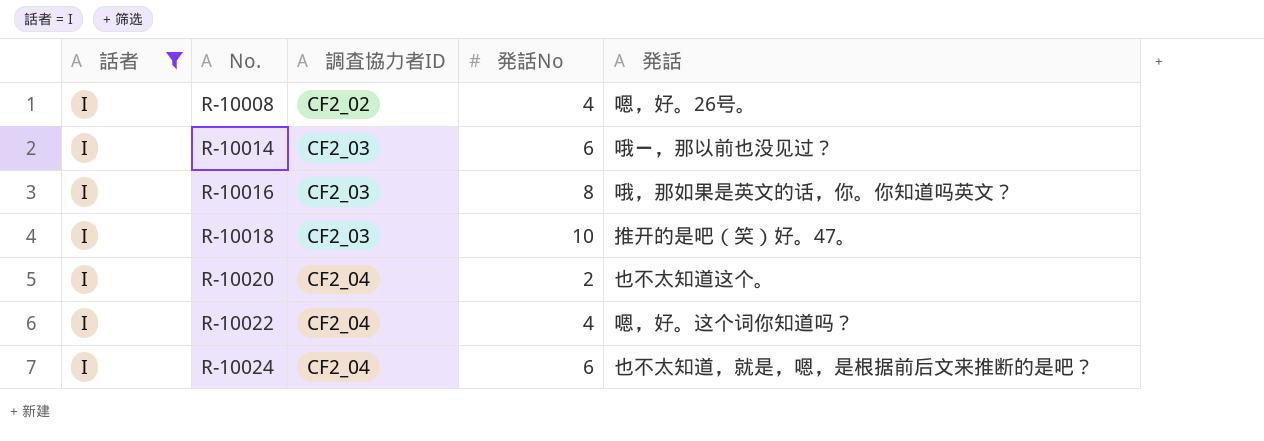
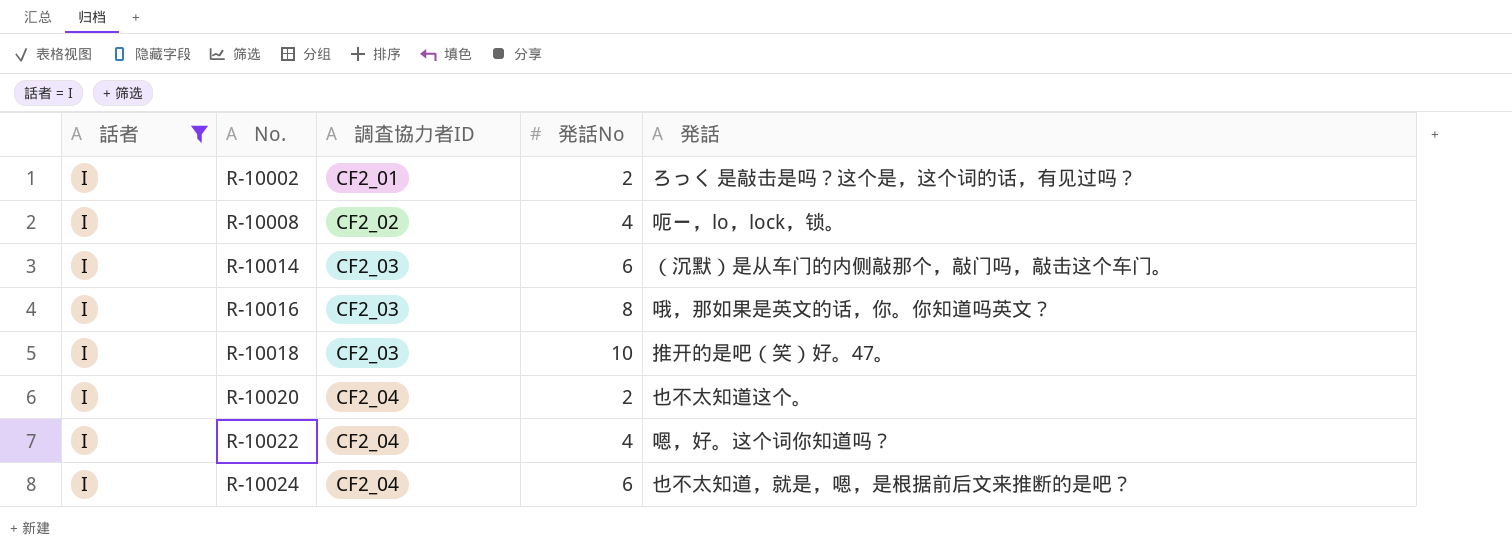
row R-10002: none -> I | CF2_01 | 2 | ろっく 是敲击是吗？这个是，这个词的话，有见过吗？
R-10008 | 発話: 嗯，好。26号。 -> 呃ー，lo，lock，锁。
R-10014 | 発話: 哦ー，那以前也没见过？ -> （沉默）是从车门的内侧敲那个，敲门吗，敲击这个车门。

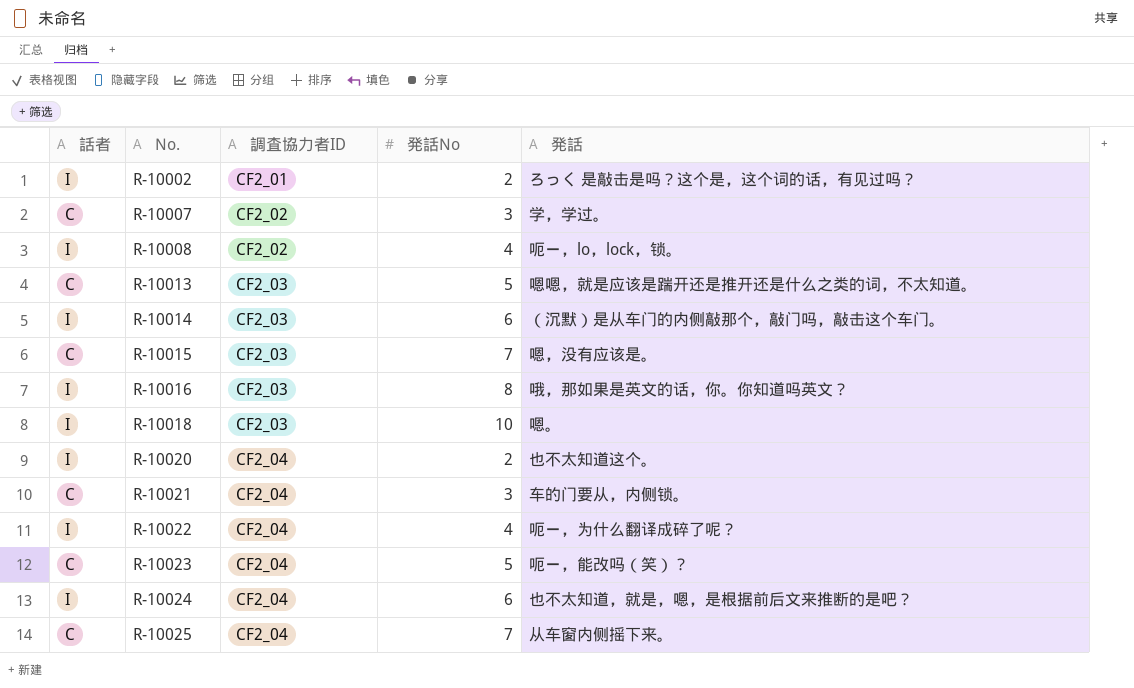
filter: 話者 = I -> none
R-10018 | 発話: 推开的是吧（笑）好。47。 -> 嗯。
R-10022 | 発話: 嗯，好。这个词你知道吗？ -> 呃ー，为什么翻译成碎了呢？

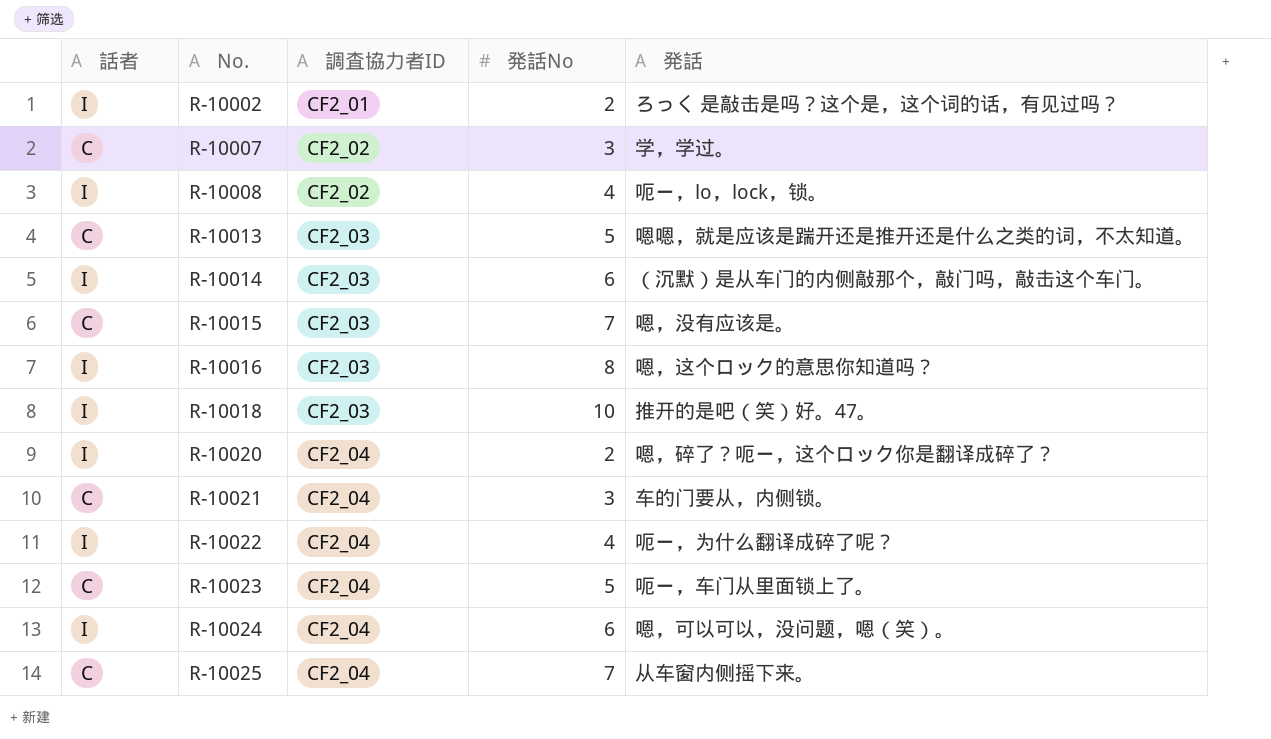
R-10016 | 発話: 哦，那如果是英文的话，你。你知道吗英文？ -> 嗯，这个ロック的意思你知道吗？
R-10018 | 発話: 嗯。 -> 推开的是吧（笑）好。47。
R-10020 | 発話: 也不太知道这个。 -> 嗯，碎了？呃ー，这个ロック你是翻译成碎了？
R-10023 | 発話: 呃ー，能改吗（笑）？ -> 呃ー，车门从里面锁上了。
R-10024 | 発話: 也不太知道，就是，嗯，是根据前后文来推断的是吧？ -> 嗯，可以可以，没问题，嗯（笑）。

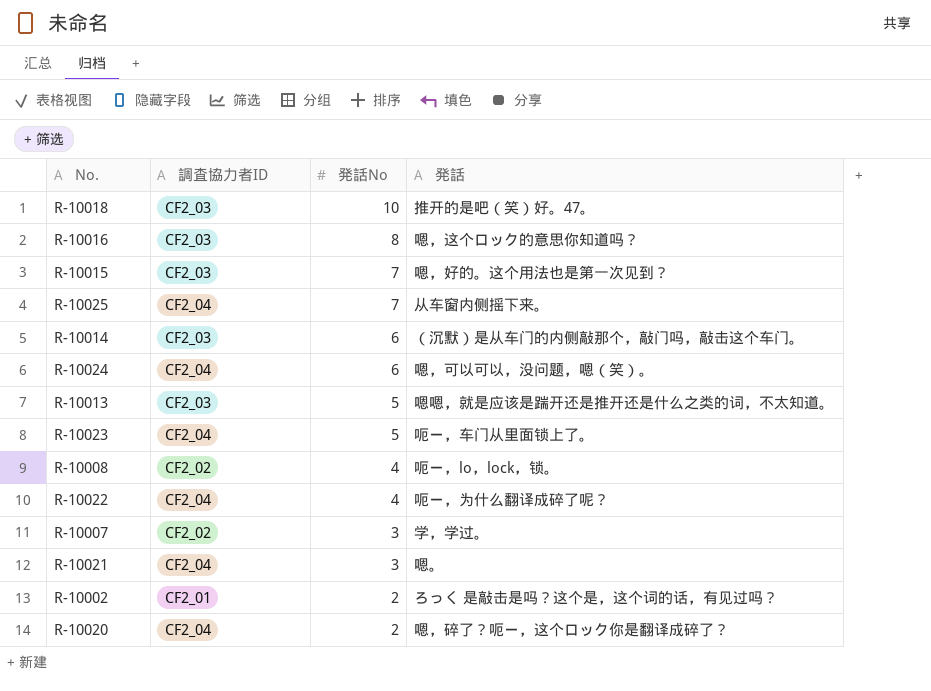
row order: No. ascending -> 発話No descending
column 話者 | position: 1 -> none
R-10015 | 発話: 嗯，没有应该是。 -> 嗯，好的。这个用法也是第一次见到？
R-10021 | 発話: 车的门要从，内侧锁。 -> 嗯。

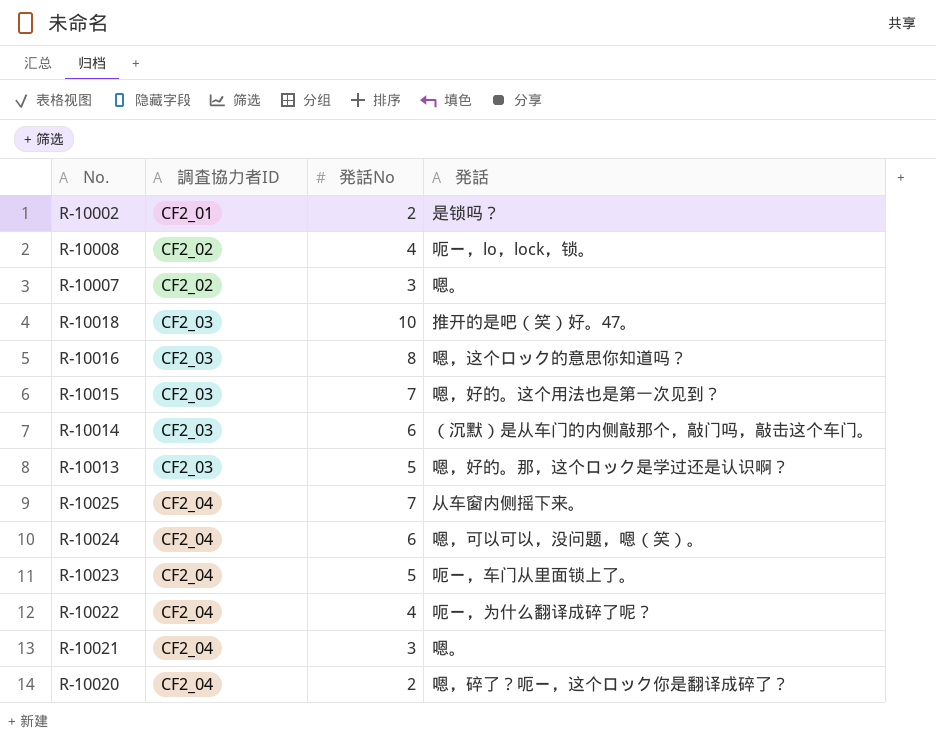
row order: 発話No descending -> 調査協力者ID ascending
R-10002 | 発話: ろっく 是敲击是吗？这个是，这个词的话，有见过吗？ -> 是锁吗？
R-10007 | 発話: 学，学过。 -> 嗯。
R-10013 | 発話: 嗯嗯，就是应该是踹开还是推开还是什么之类的词，不太知道。 -> 嗯，好的。那，这个ロック是学过还是认识啊？

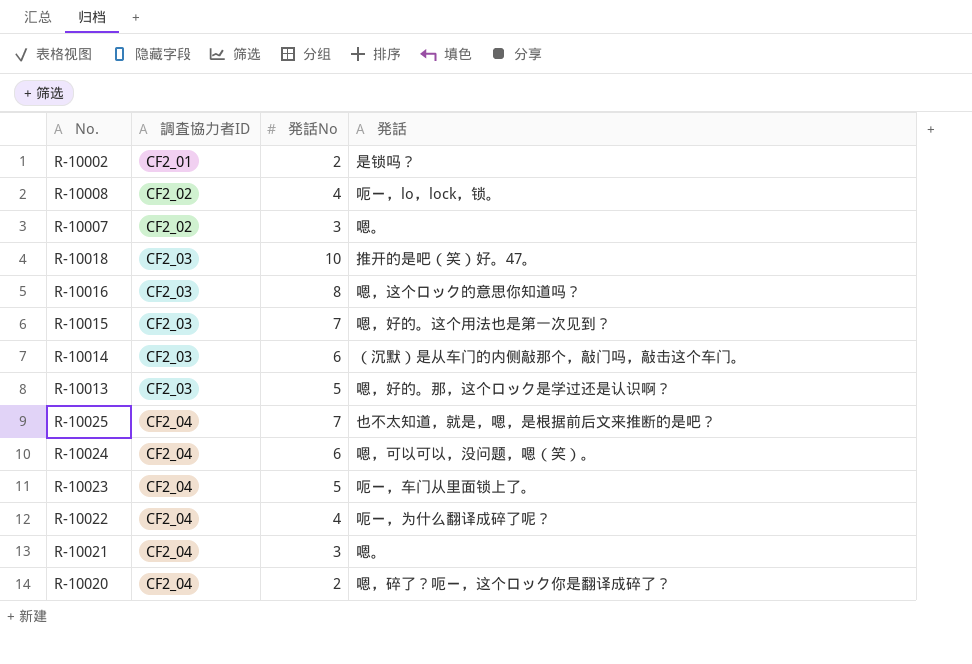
R-10025 | 発話: 从车窗内侧摇下来。 -> 也不太知道，就是，嗯，是根据前后文来推断的是吧？

